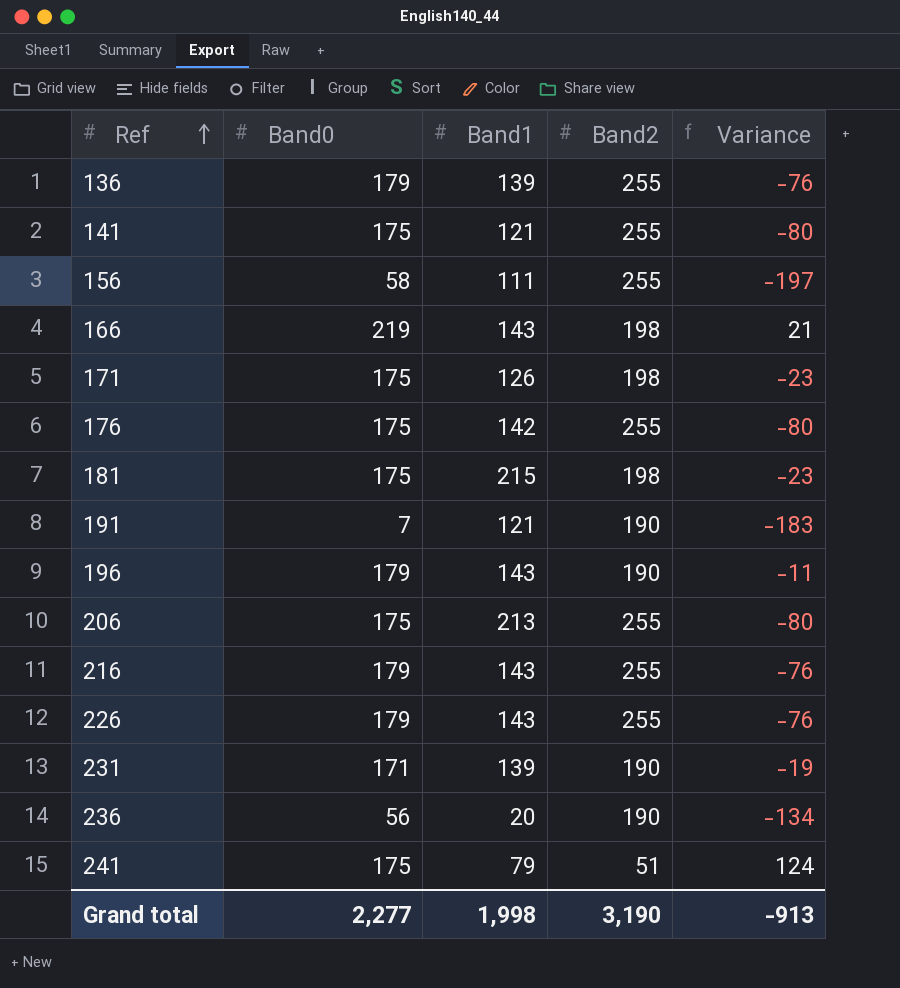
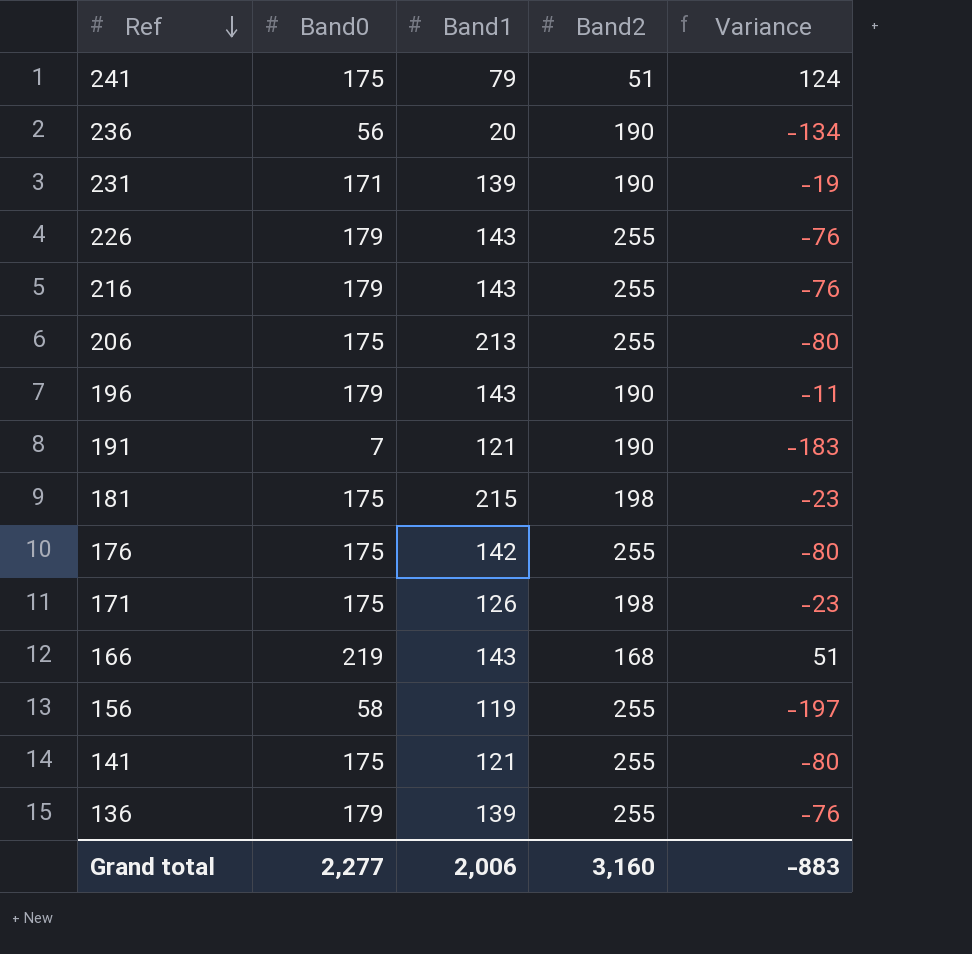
row order: Ref ascending -> Ref descending
166 | Band2: 198 -> 168
166 | Variance: 21 -> 51
156 | Band1: 111 -> 119
Grand total | Band1: 1,998 -> 2,006
Grand total | Band2: 3,190 -> 3,160
Grand total | Variance: -913 -> -883

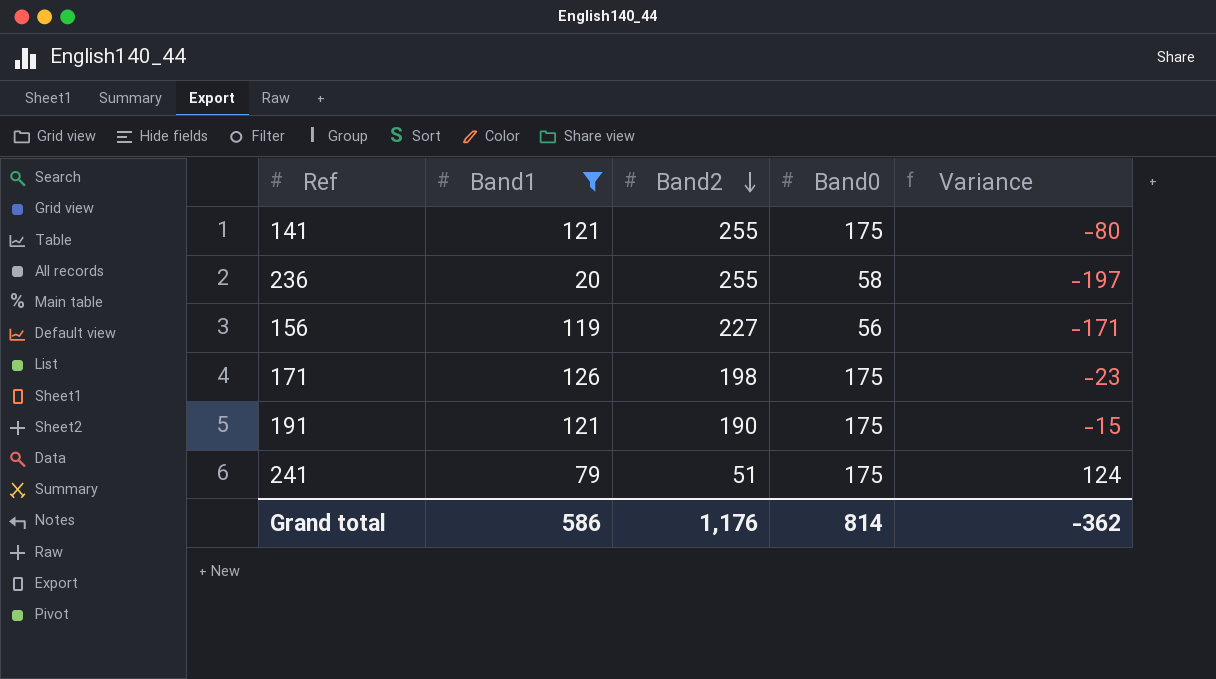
filter: none -> Band1 <= 126
row order: Ref descending -> Band2 descending
column Band0 | position: 2 -> 4
236 | Band2: 190 -> 255
236 | Band0: 56 -> 58
236 | Variance: -134 -> -197
156 | Band2: 255 -> 227
156 | Band0: 58 -> 56
156 | Variance: -197 -> -171
191 | Band0: 7 -> 175
191 | Variance: -183 -> -15
Grand total | Band1: 2,006 -> 586
Grand total | Band2: 3,160 -> 1,176
Grand total | Band0: 2,277 -> 814
Grand total | Variance: -883 -> -362

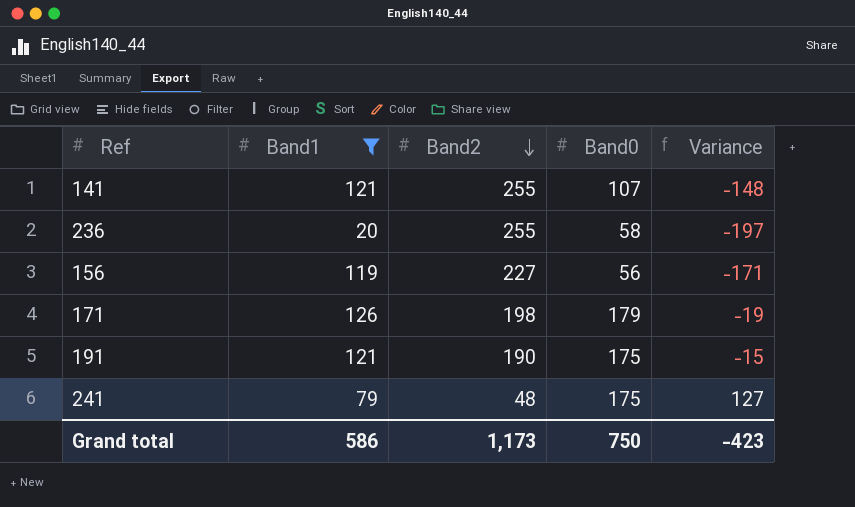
141 | Band0: 175 -> 107
141 | Variance: -80 -> -148
171 | Band0: 175 -> 179
171 | Variance: -23 -> -19
241 | Band2: 51 -> 48
241 | Variance: 124 -> 127
Grand total | Band2: 1,176 -> 1,173
Grand total | Band0: 814 -> 750
Grand total | Variance: -362 -> -423

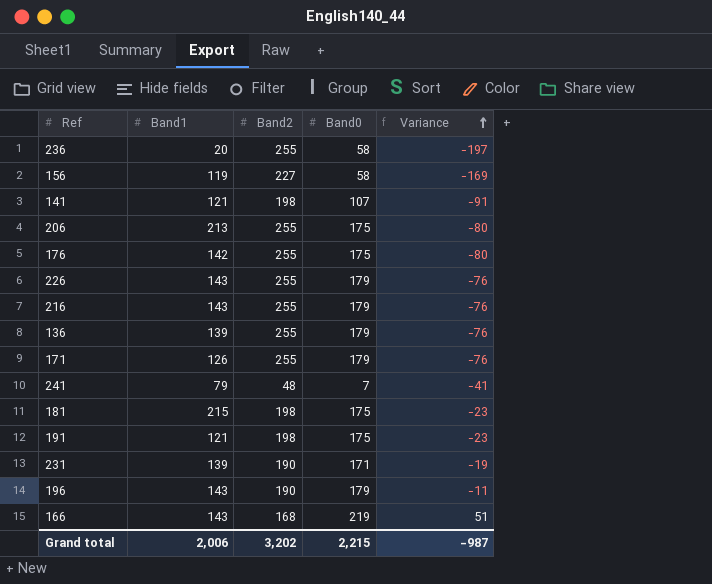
filter: Band1 <= 126 -> none
row order: Band2 descending -> Variance ascending
156 | Band0: 56 -> 58
156 | Variance: -171 -> -169
141 | Band2: 255 -> 198
141 | Variance: -148 -> -91
171 | Band2: 198 -> 255
171 | Variance: -19 -> -76
241 | Band0: 175 -> 7
241 | Variance: 127 -> -41
191 | Band2: 190 -> 198
191 | Variance: -15 -> -23
Grand total | Band1: 586 -> 2,006
Grand total | Band2: 1,173 -> 3,202
Grand total | Band0: 750 -> 2,215
Grand total | Variance: -423 -> -987

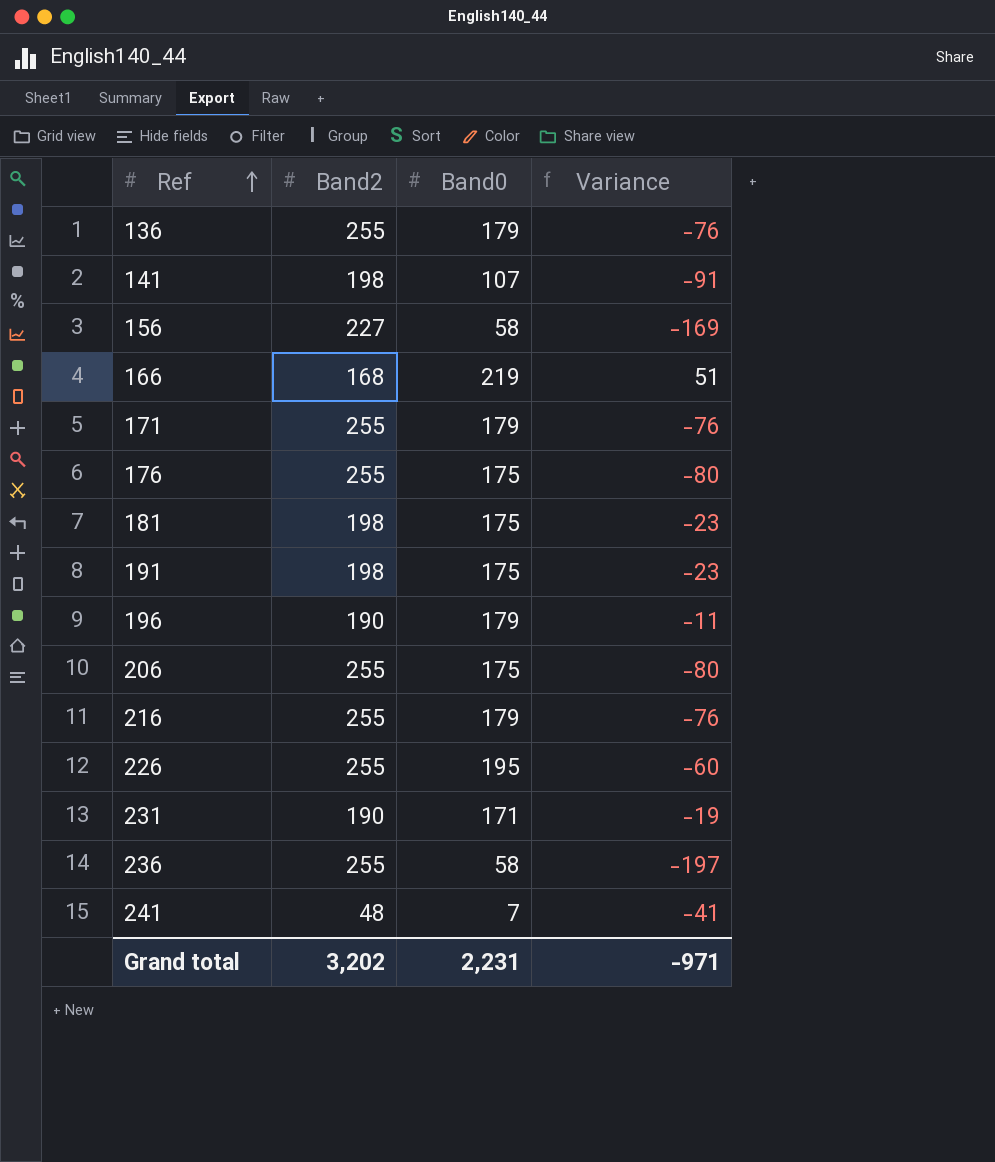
row order: Variance ascending -> Ref ascending
column Band1 | position: 2 -> none
226 | Band0: 179 -> 195
226 | Variance: -76 -> -60
Grand total | Band0: 2,215 -> 2,231
Grand total | Variance: -987 -> -971

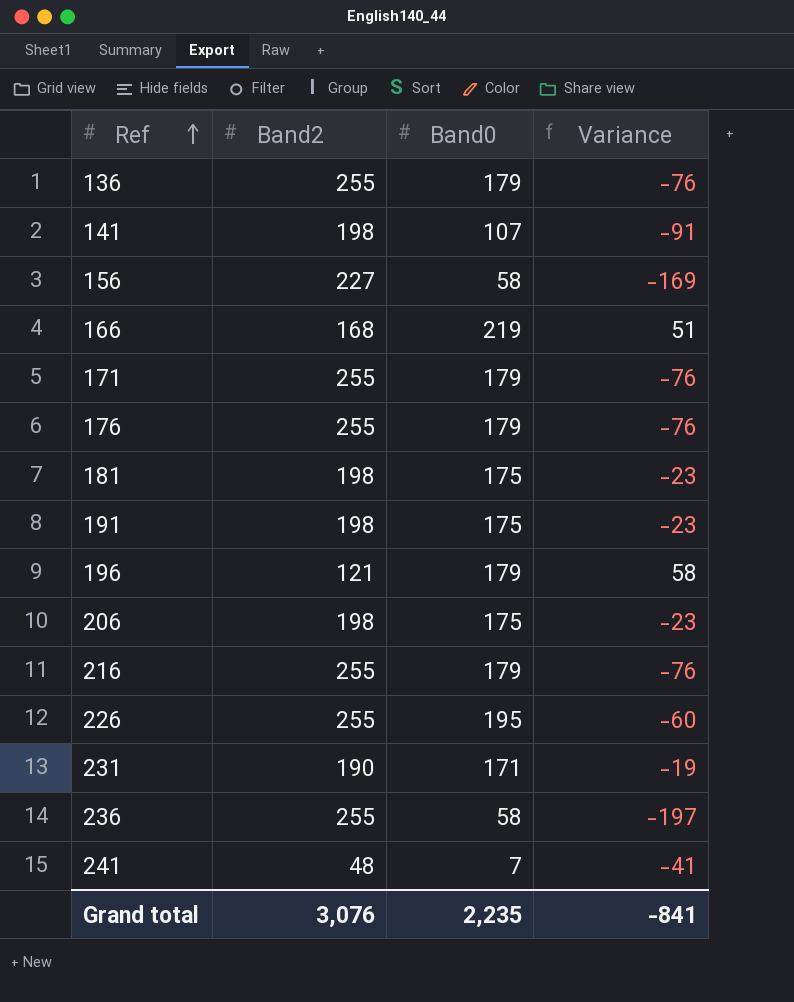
176 | Band0: 175 -> 179
176 | Variance: -80 -> -76
196 | Band2: 190 -> 121
196 | Variance: -11 -> 58
206 | Band2: 255 -> 198
206 | Variance: -80 -> -23
Grand total | Band2: 3,202 -> 3,076
Grand total | Band0: 2,231 -> 2,235
Grand total | Variance: -971 -> -841

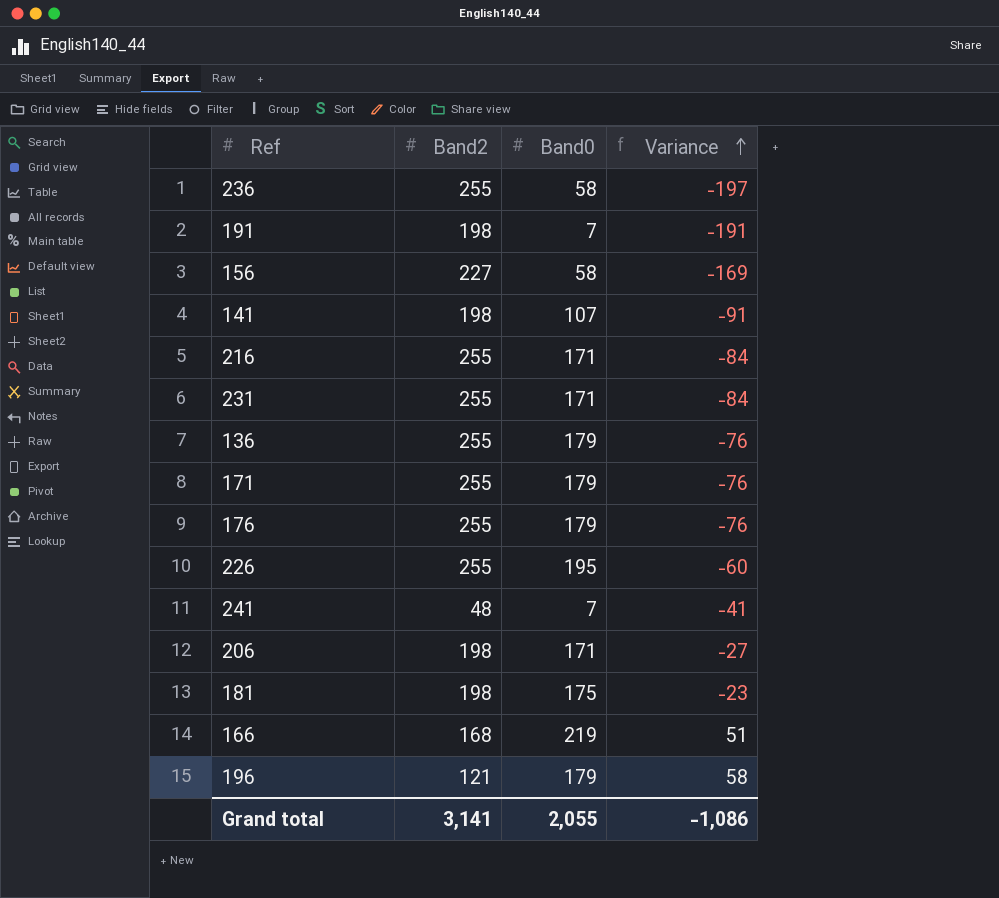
row order: Ref ascending -> Variance ascending
191 | Band0: 175 -> 7
191 | Variance: -23 -> -191
216 | Band0: 179 -> 171
216 | Variance: -76 -> -84
231 | Band2: 190 -> 255
231 | Variance: -19 -> -84
206 | Band0: 175 -> 171
206 | Variance: -23 -> -27
Grand total | Band2: 3,076 -> 3,141
Grand total | Band0: 2,235 -> 2,055
Grand total | Variance: -841 -> -1,086

